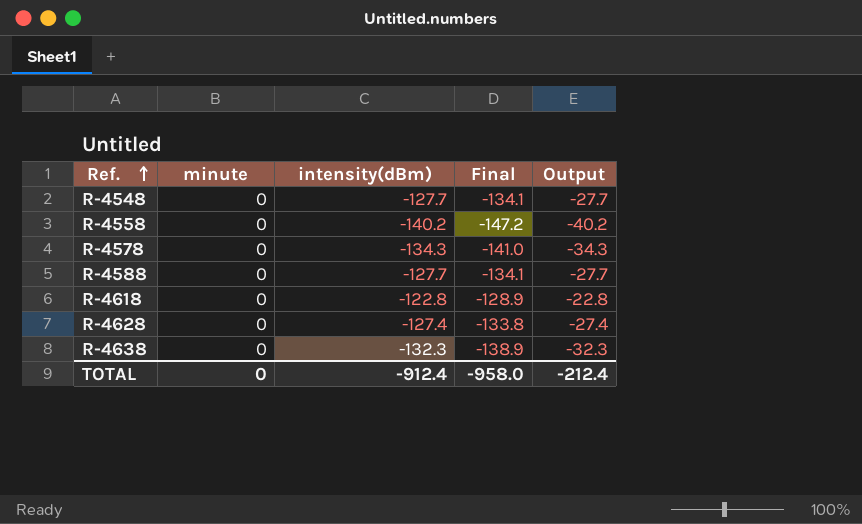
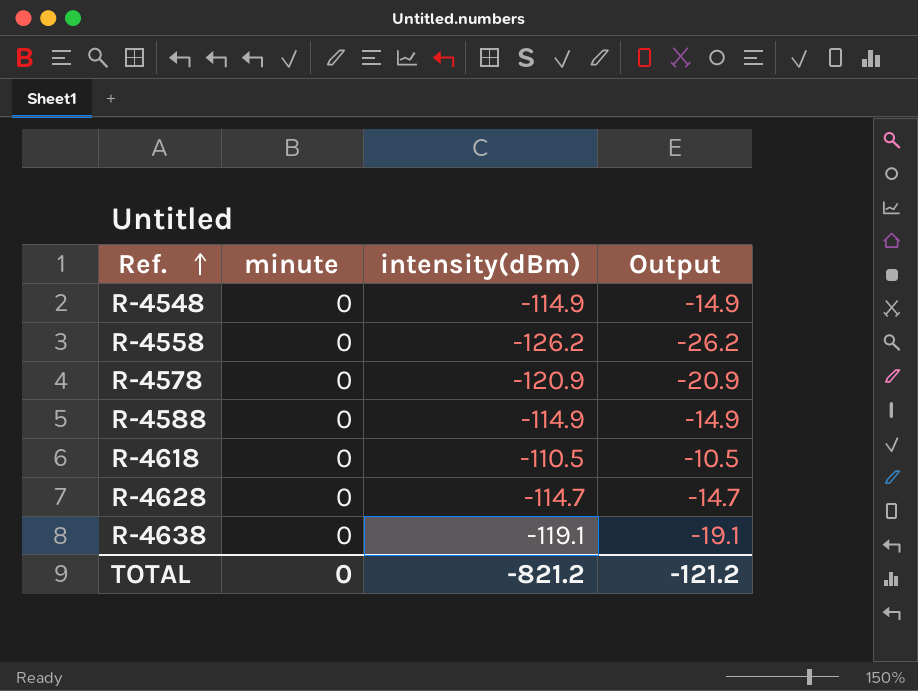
column Final | formula: [intensity(dBm)] * 1.05 -> none
R-4548 | intensity(dBm): -127.7 -> -114.9
R-4548 | Output: -27.7 -> -14.9
R-4558 | intensity(dBm): -140.2 -> -126.2
R-4558 | Output: -40.2 -> -26.2
R-4578 | intensity(dBm): -134.3 -> -120.9
R-4578 | Output: -34.3 -> -20.9
R-4588 | intensity(dBm): -127.7 -> -114.9
R-4588 | Output: -27.7 -> -14.9
R-4618 | intensity(dBm): -122.8 -> -110.5
R-4618 | Output: -22.8 -> -10.5
R-4628 | intensity(dBm): -127.4 -> -114.7
R-4628 | Output: -27.4 -> -14.7
R-4638 | intensity(dBm): -132.3 -> -119.1
R-4638 | Output: -32.3 -> -19.1
TOTAL | intensity(dBm): -912.4 -> -821.2
TOTAL | Output: -212.4 -> -121.2

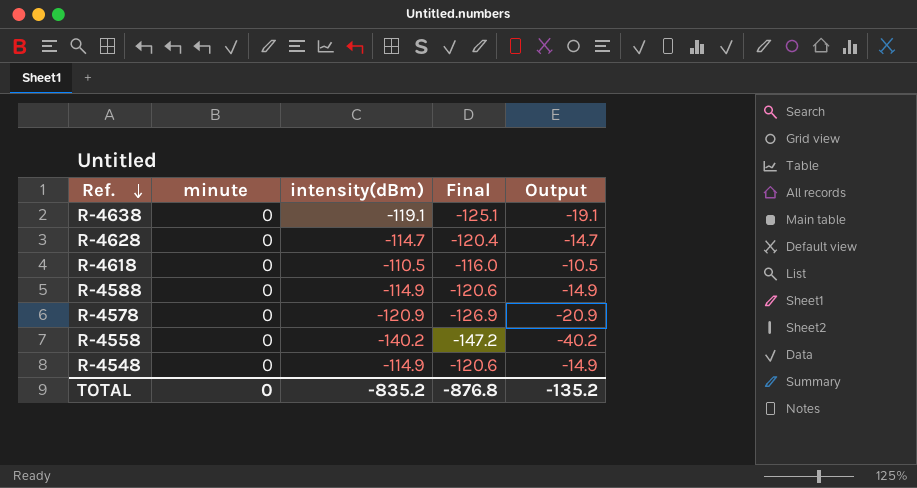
row order: Ref. ascending -> Ref. descending
column Final | formula: none -> [intensity(dBm)] * 1.05
R-4558 | intensity(dBm): -126.2 -> -140.2
R-4558 | Output: -26.2 -> -40.2
TOTAL | intensity(dBm): -821.2 -> -835.2
TOTAL | Output: -121.2 -> -135.2

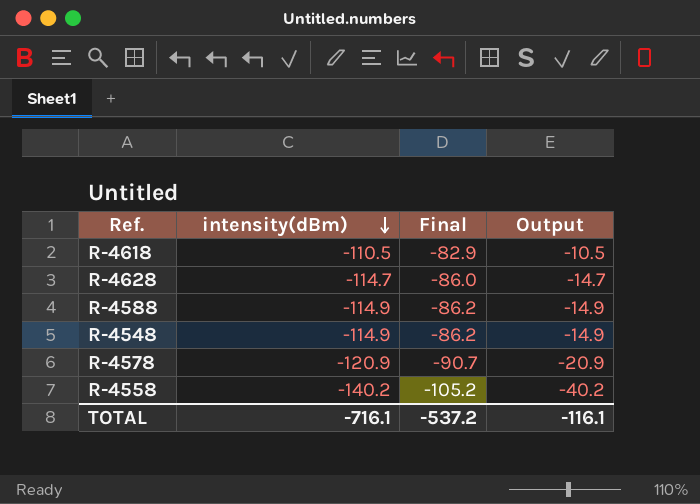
row order: Ref. descending -> intensity(dBm) descending
column minute | position: 2 -> none
column Final | formula: [intensity(dBm)] * 1.05 -> [intensity(dBm)] * 0.75
row R-4638: 0 | -119.1 | -125.1 | -19.1 -> none
TOTAL | intensity(dBm): -835.2 -> -716.1
TOTAL | Final: -876.8 -> -537.2
TOTAL | Output: -135.2 -> -116.1

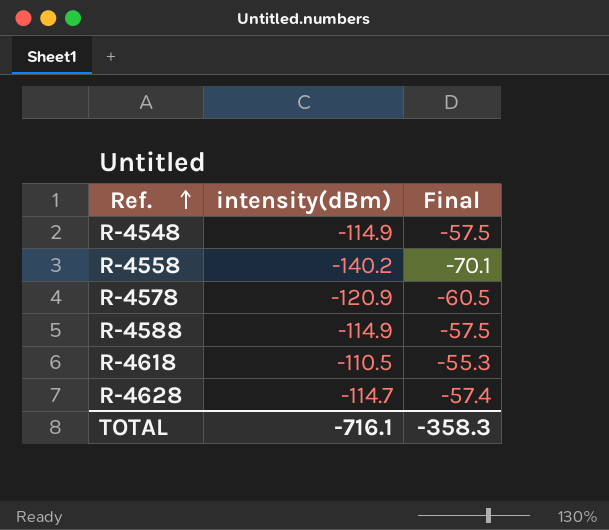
row order: intensity(dBm) descending -> Ref. ascending
column Output | formula: [intensity(dBm)] + 100 -> none
column Final | formula: [intensity(dBm)] * 0.75 -> [intensity(dBm)] * 0.5
TOTAL | Final: -537.2 -> -358.3

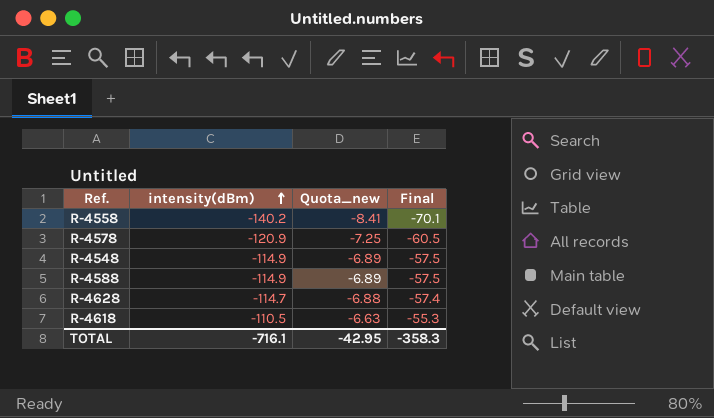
row order: Ref. ascending -> intensity(dBm) ascending
column Quota_new | formula: none -> [intensity(dBm)] * 0.06

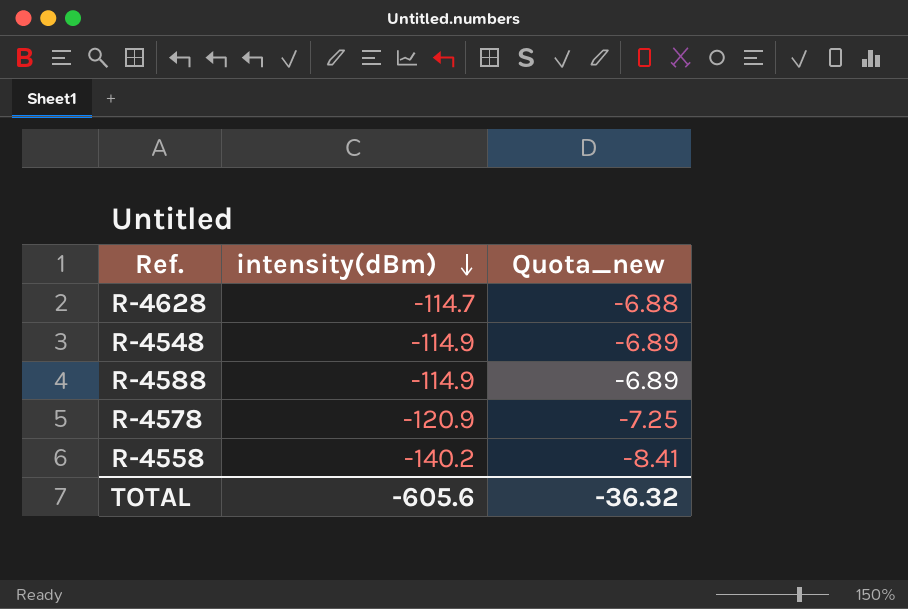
row order: intensity(dBm) ascending -> intensity(dBm) descending
column Final | formula: [intensity(dBm)] * 0.5 -> none
row R-4618: -110.5 | -6.63 | -55.3 -> none
TOTAL | intensity(dBm): -716.1 -> -605.6
TOTAL | Quota_new: -42.95 -> -36.32

